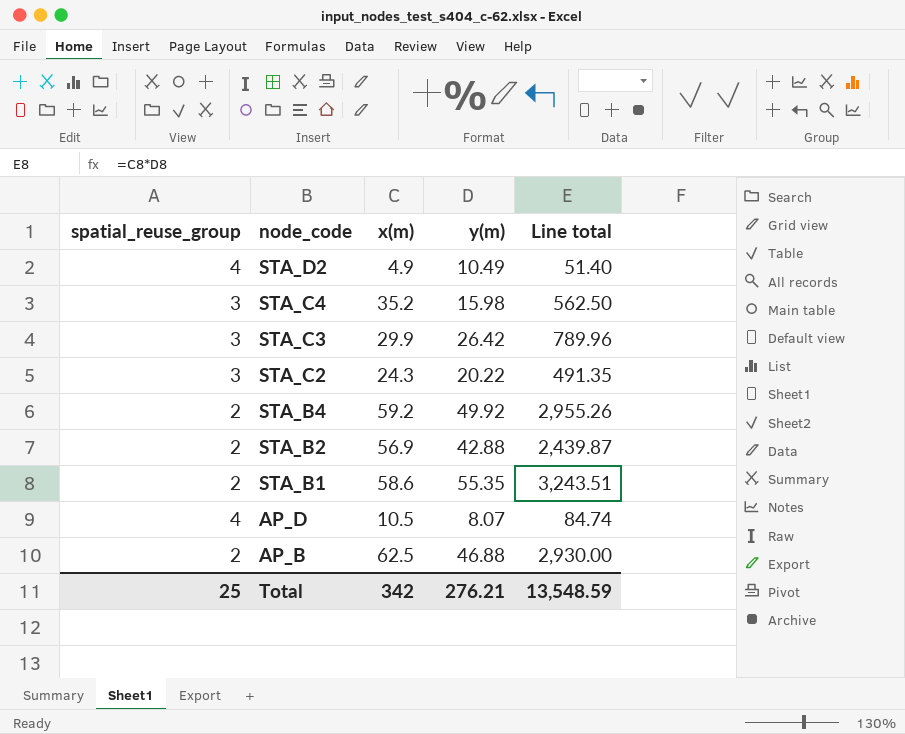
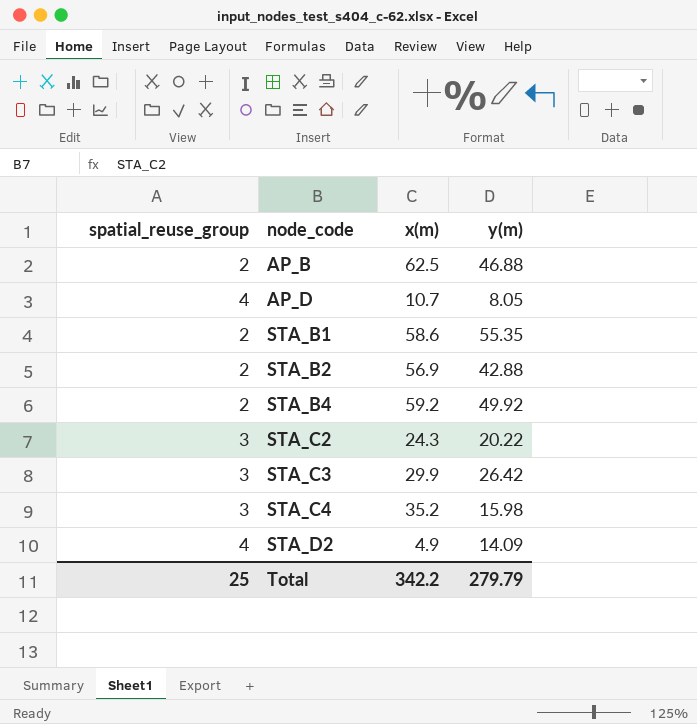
row order: node_code descending -> node_code ascending
column Line total | formula: [x(m)] * [y(m)] -> none
AP_D | x(m): 10.5 -> 10.7
AP_D | y(m): 8.07 -> 8.05
STA_D2 | y(m): 10.49 -> 14.09
Total | x(m): 342 -> 342.2
Total | y(m): 276.21 -> 279.79

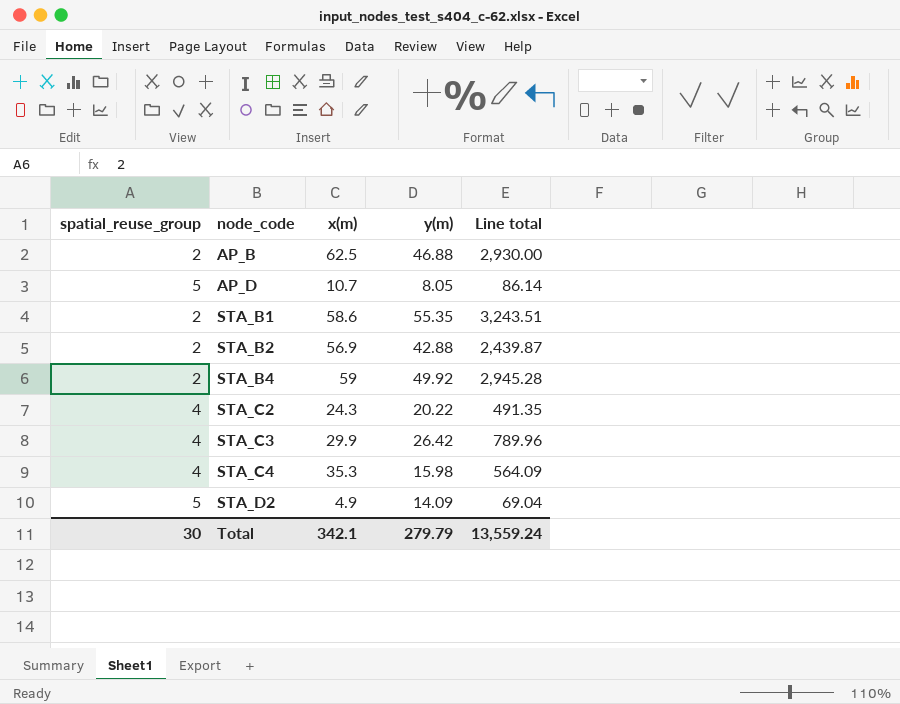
column Line total | formula: none -> [x(m)] * [y(m)]
AP_D | spatial_reuse_group: 4 -> 5
STA_B4 | x(m): 59.2 -> 59
STA_C2 | spatial_reuse_group: 3 -> 4
STA_C3 | spatial_reuse_group: 3 -> 4
STA_C4 | spatial_reuse_group: 3 -> 4
STA_C4 | x(m): 35.2 -> 35.3
STA_D2 | spatial_reuse_group: 4 -> 5
Total | spatial_reuse_group: 25 -> 30
Total | x(m): 342.2 -> 342.1

